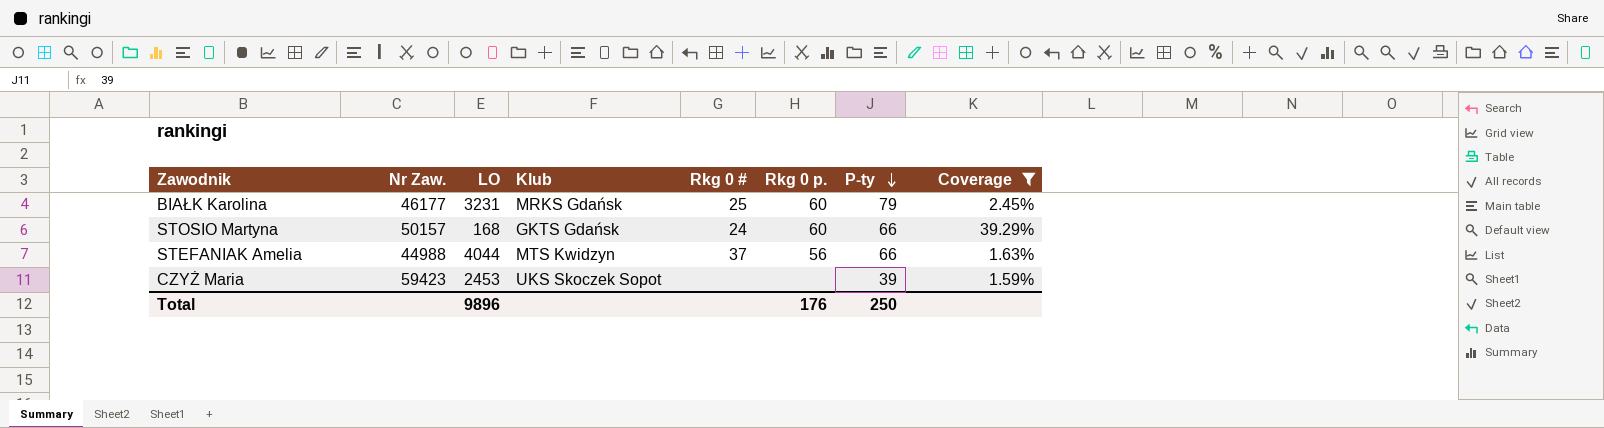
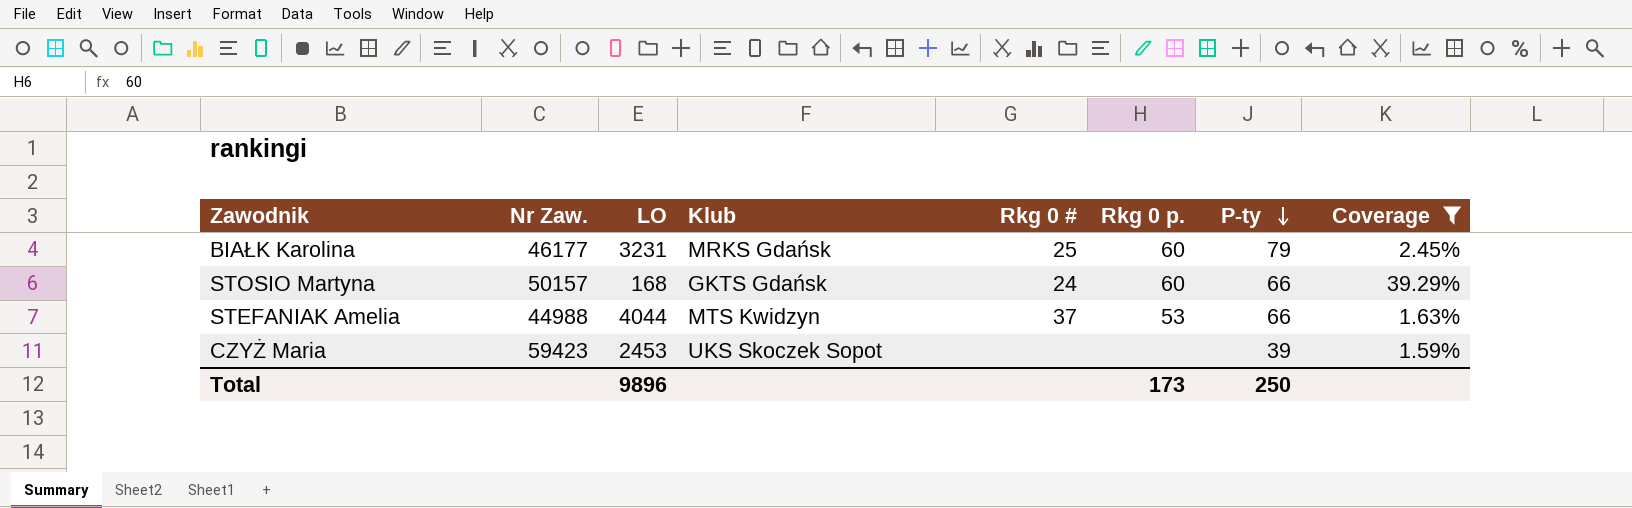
STEFANIAK Amelia | Rkg 0 p.: 56 -> 53
Total | Rkg 0 p.: 176 -> 173

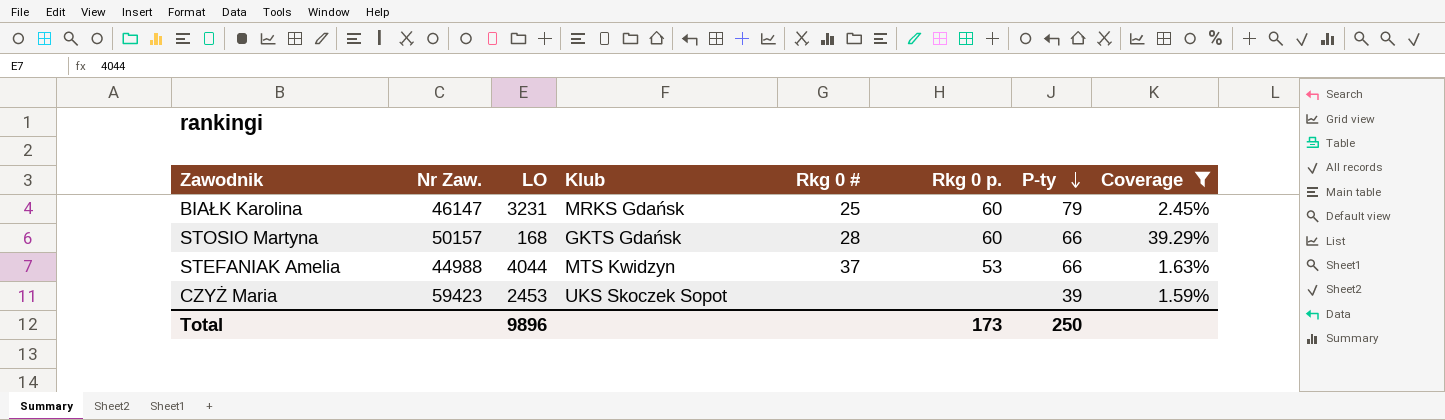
BIAŁK Karolina | Nr Zaw.: 46177 -> 46147
STOSIO Martyna | Rkg 0 #: 24 -> 28

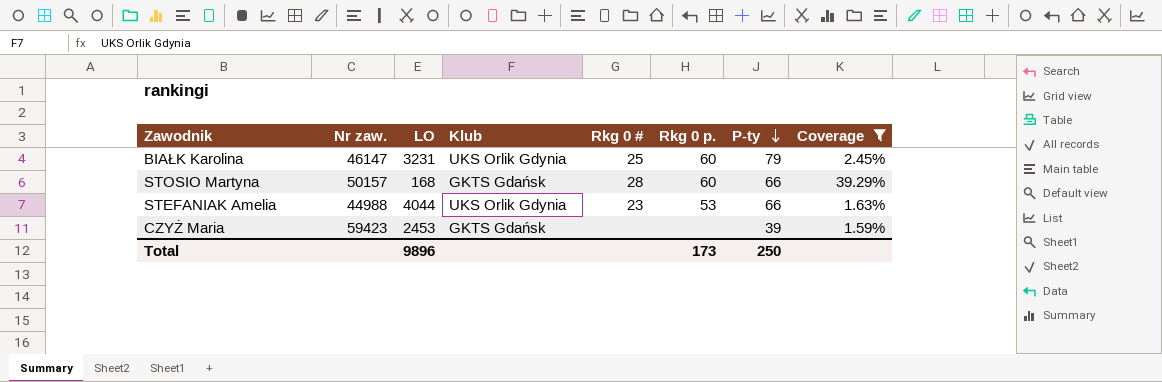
column name: Nr Zaw. -> Nr zaw.
BIAŁK Karolina | Klub: MRKS Gdańsk -> UKS Orlik Gdynia
STEFANIAK Amelia | Klub: MTS Kwidzyn -> UKS Orlik Gdynia
STEFANIAK Amelia | Rkg 0 #: 37 -> 23
CZYŻ Maria | Klub: UKS Skoczek Sopot -> GKTS Gdańsk

